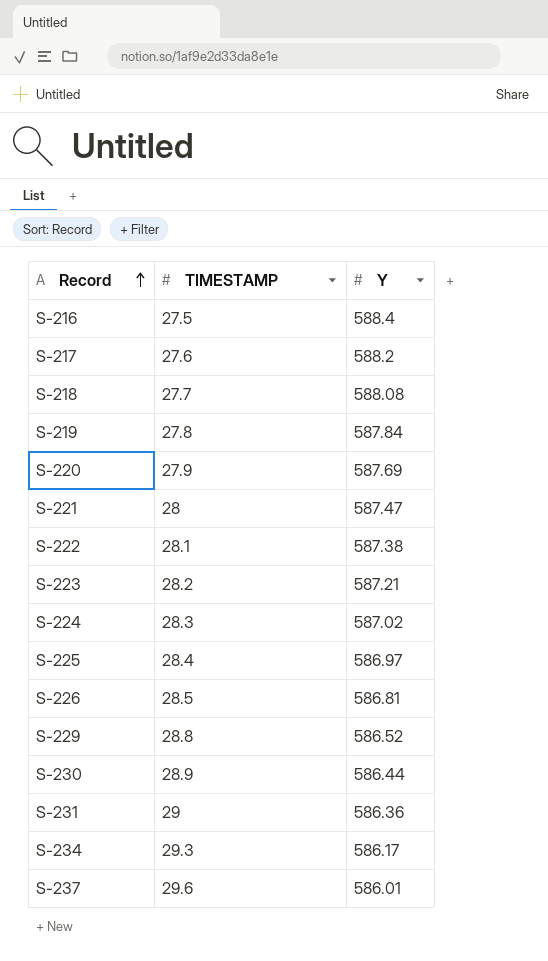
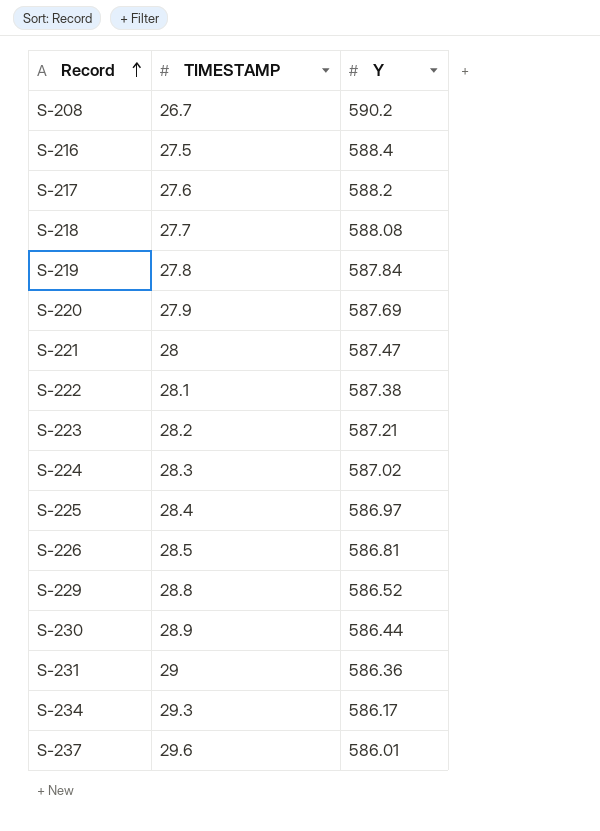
row S-208: none -> 26.7 | 590.2

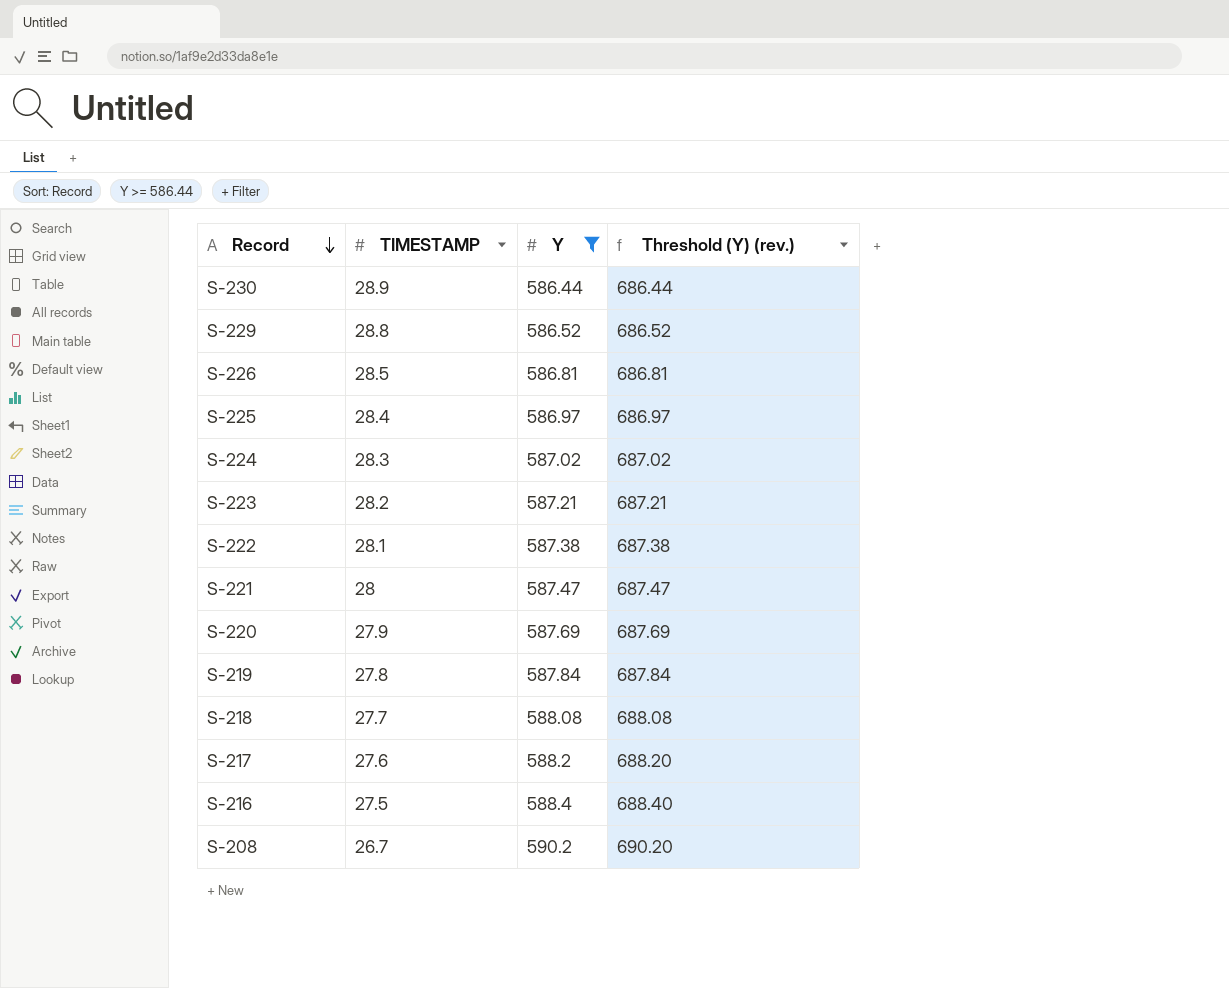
filter: none -> Y >= 586.44
row order: Record ascending -> Record descending
column Threshold (Y) (rev.) | formula: none -> [Y] + 100

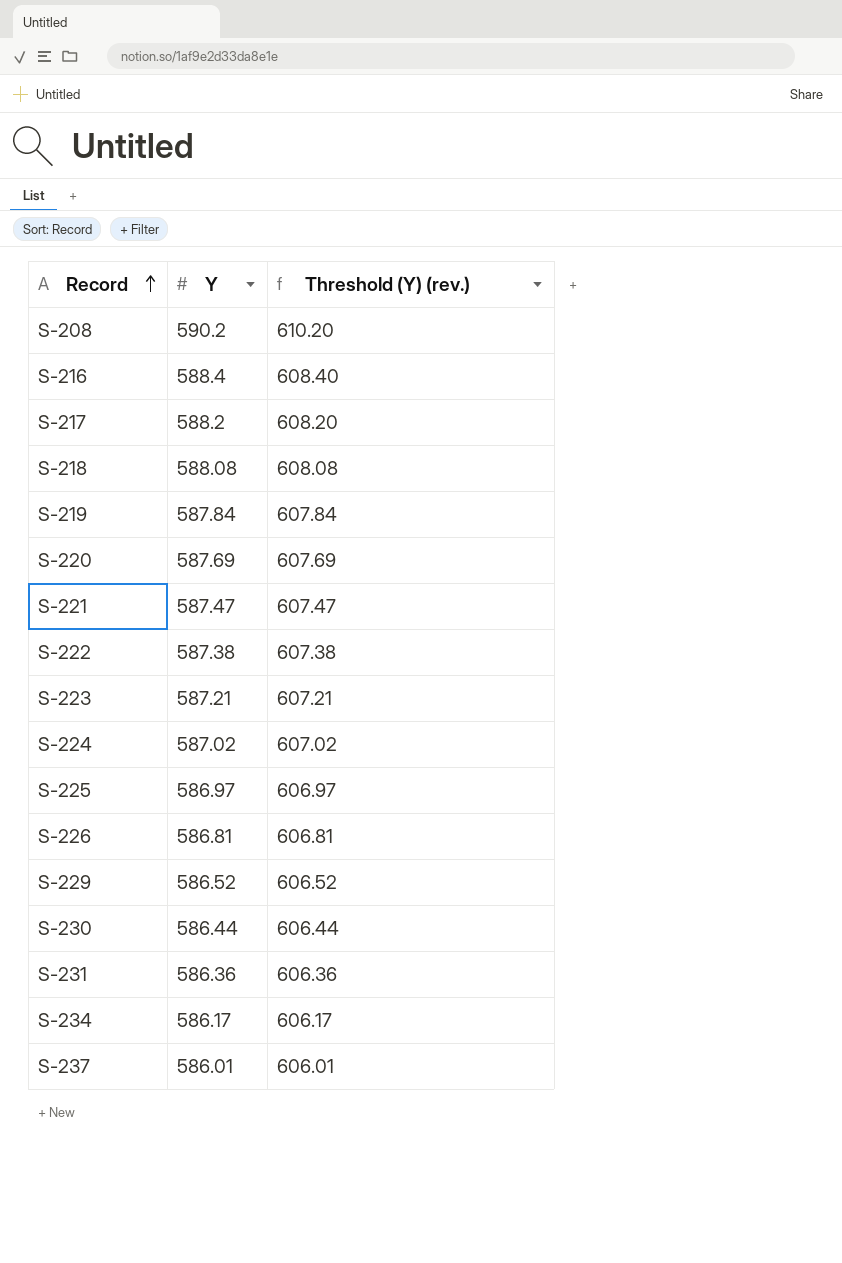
filter: Y >= 586.44 -> none
row order: Record descending -> Record ascending
column TIMESTAMP | position: 2 -> none
column Threshold (Y) (rev.) | formula: [Y] + 100 -> [Y] + 20

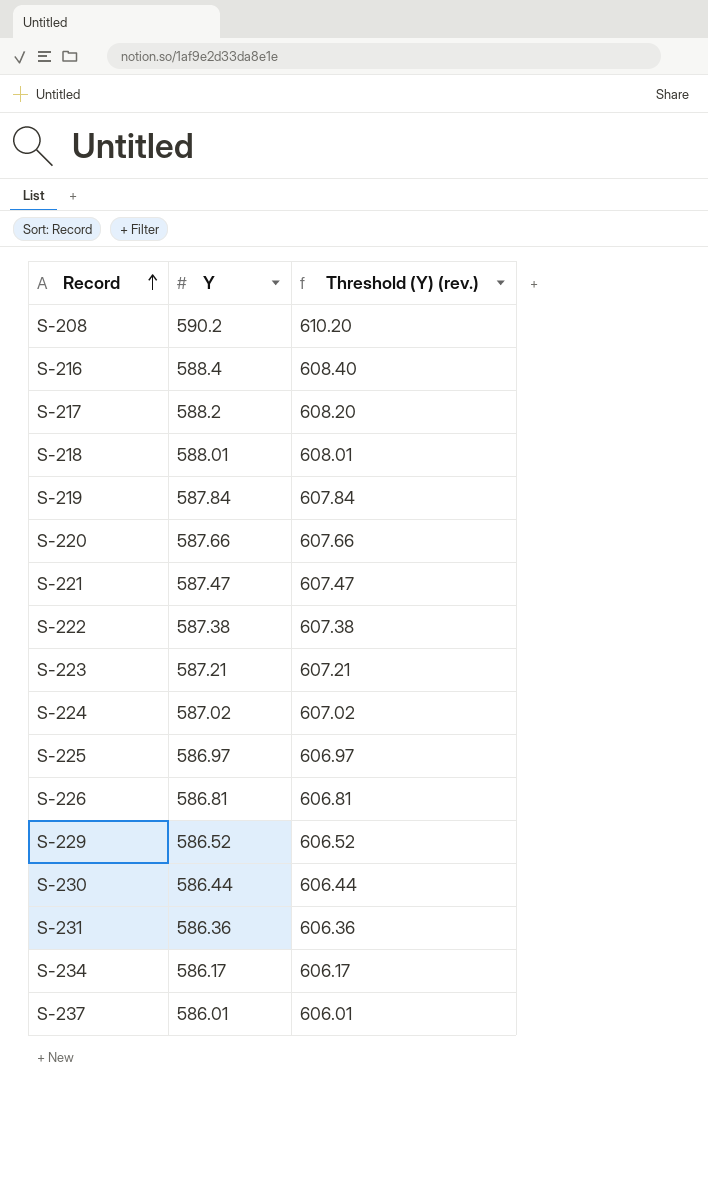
S-218 | Y: 588.08 -> 588.01
S-218 | Threshold (Y) (rev.): 608.08 -> 608.01
S-220 | Y: 587.69 -> 587.66
S-220 | Threshold (Y) (rev.): 607.69 -> 607.66

